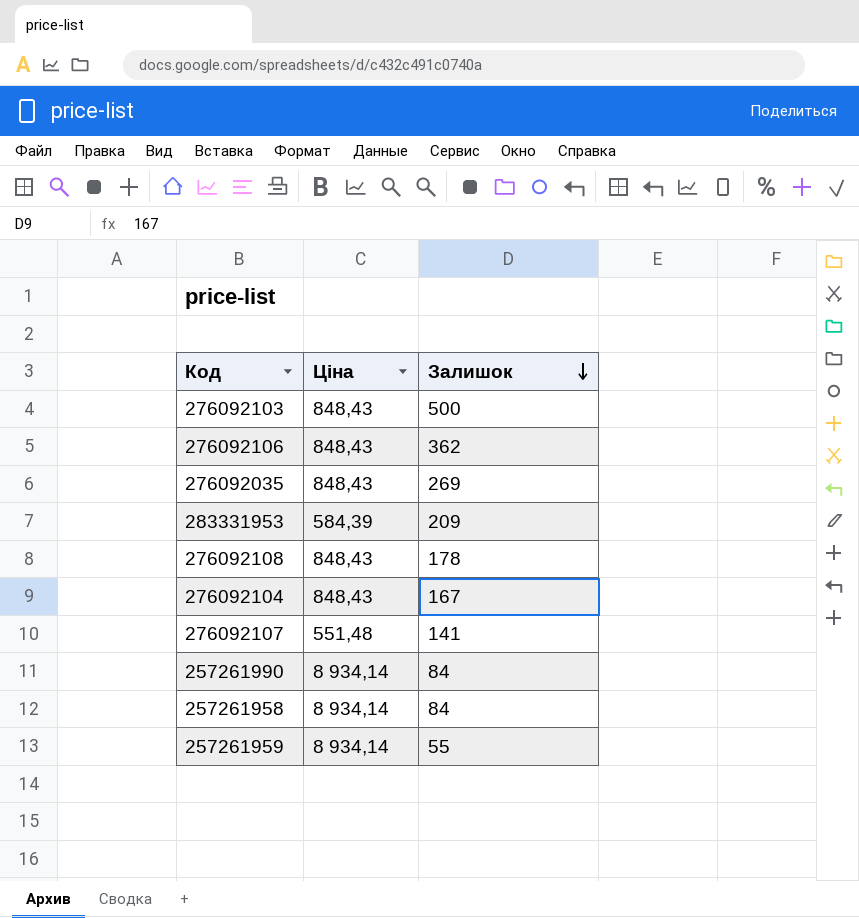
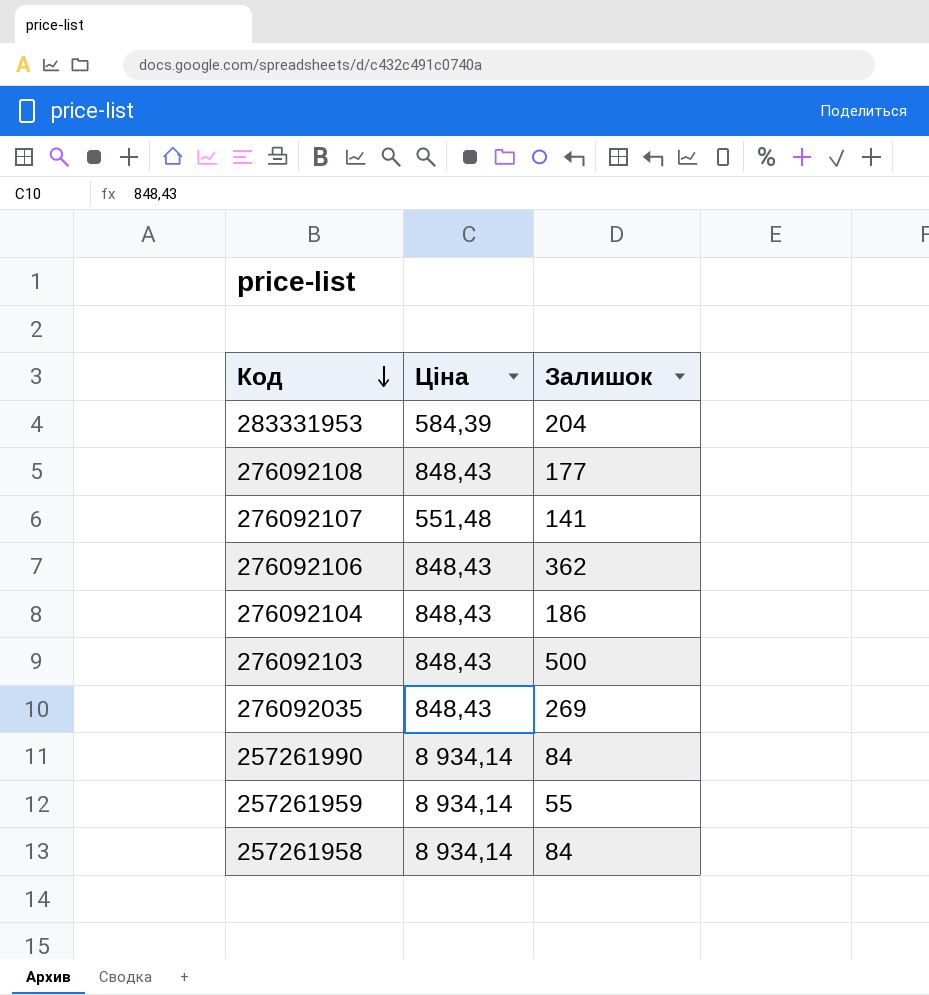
row order: Залишок descending -> Код descending
283331953 | Залишок: 209 -> 204
276092108 | Залишок: 178 -> 177
276092104 | Залишок: 167 -> 186

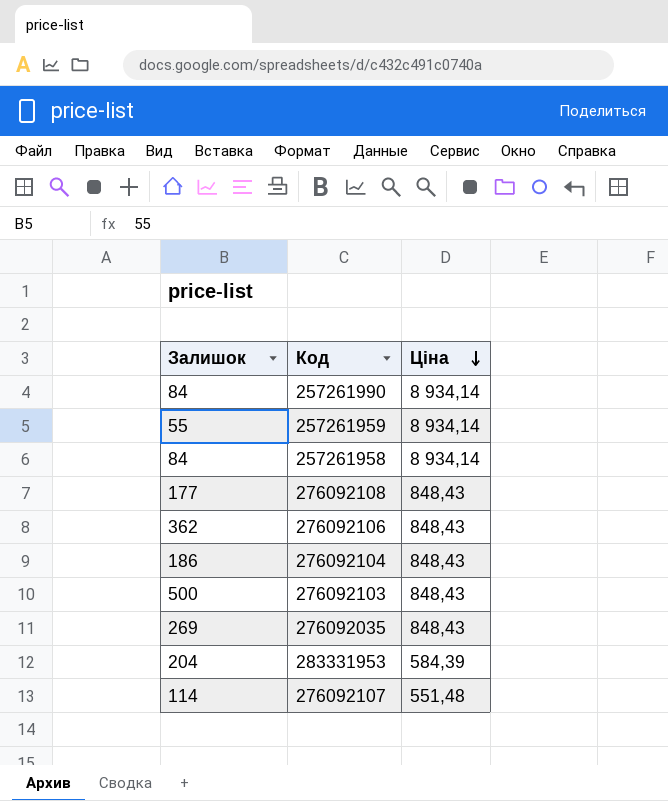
row order: Код descending -> Ціна descending
column Залишок | position: 3 -> 1
276092107 | Залишок: 141 -> 114

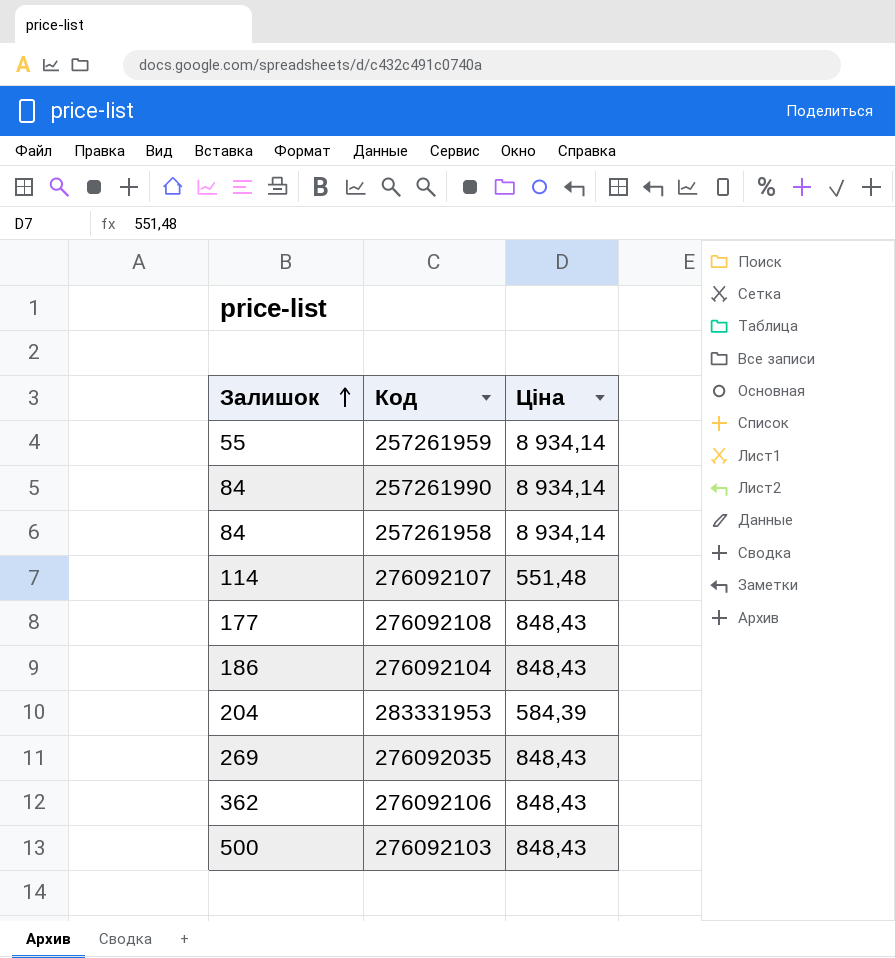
row order: Ціна descending -> Залишок ascending

